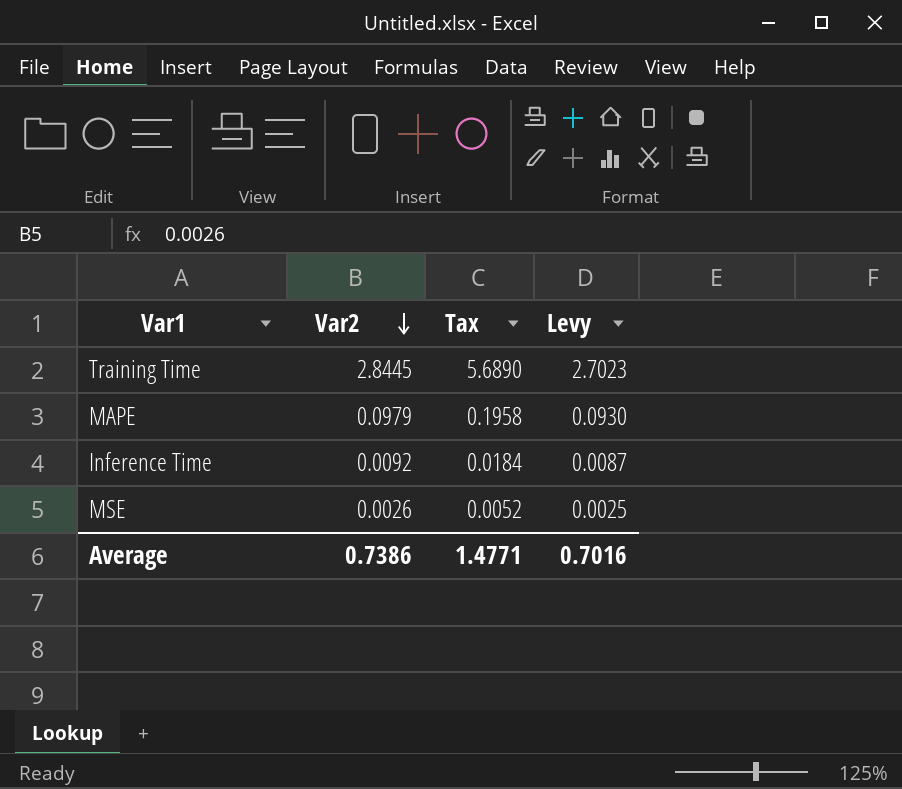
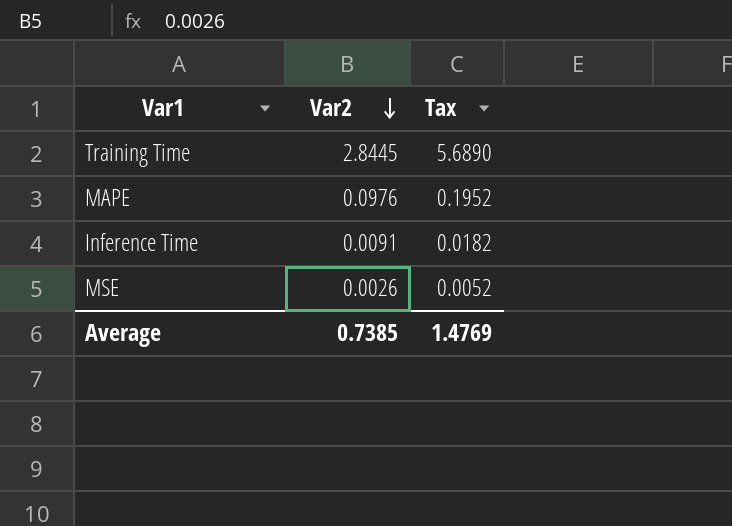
column Levy | formula: [Var2] * 0.95 -> none
MAPE | Var2: 0.0979 -> 0.0976
MAPE | Tax: 0.1958 -> 0.1952
Inference Time | Var2: 0.0092 -> 0.0091
Inference Time | Tax: 0.0184 -> 0.0182
Average | Var2: 0.7386 -> 0.7385
Average | Tax: 1.4771 -> 1.4769

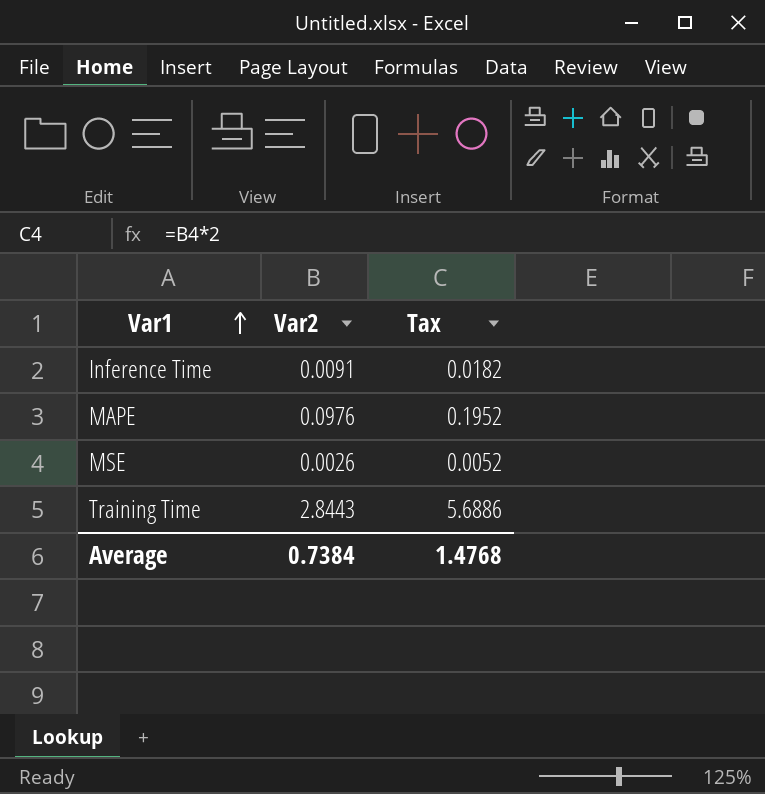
row order: Var2 descending -> Var1 ascending
Training Time | Var2: 2.8445 -> 2.8443
Training Time | Tax: 5.6890 -> 5.6886
Average | Var2: 0.7385 -> 0.7384
Average | Tax: 1.4769 -> 1.4768

